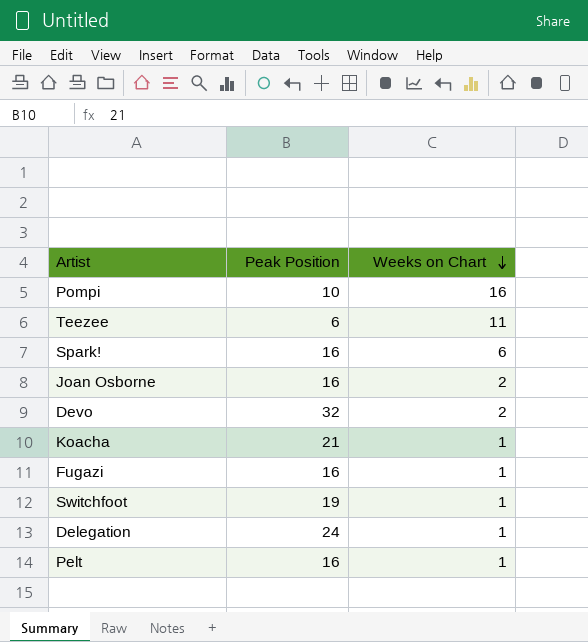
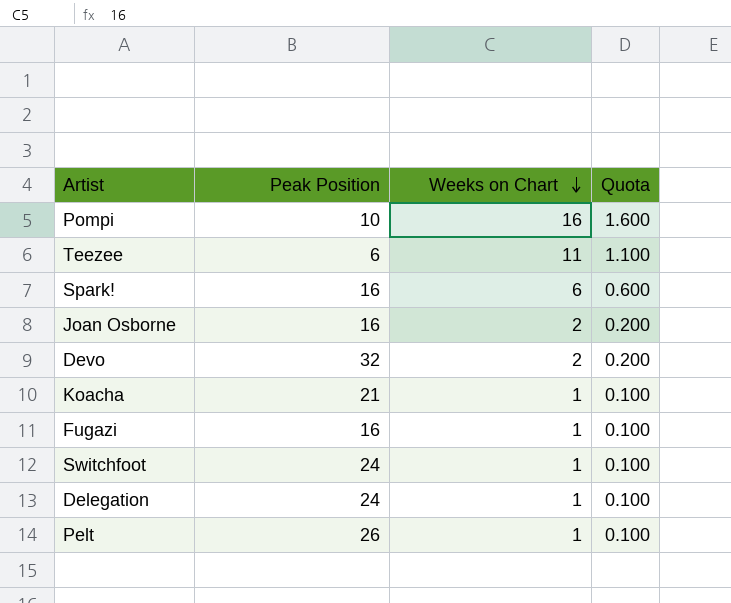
column Quota | formula: none -> [Weeks on Chart] * 0.1
Switchfoot | Peak Position: 19 -> 24
Pelt | Peak Position: 16 -> 26

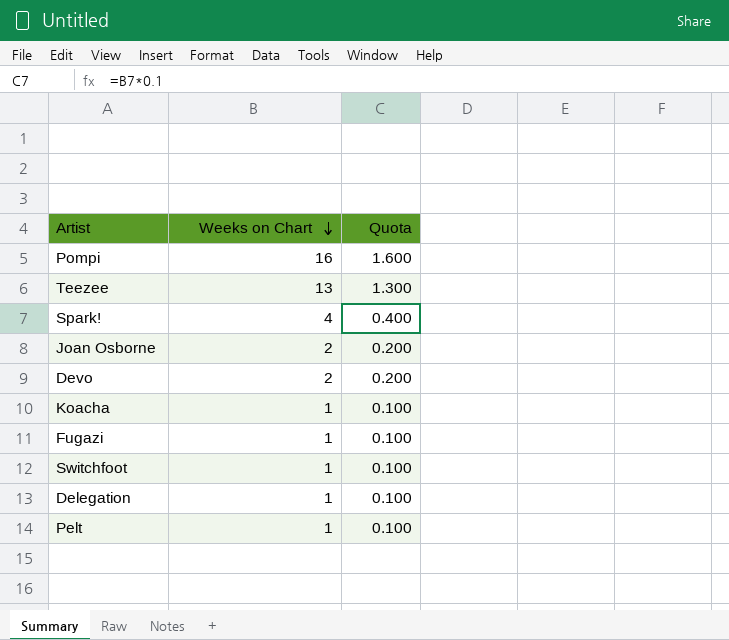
column Peak Position | position: 2 -> none
Teezee | Weeks on Chart: 11 -> 13
Teezee | Quota: 1.100 -> 1.300
Spark! | Weeks on Chart: 6 -> 4
Spark! | Quota: 0.600 -> 0.400

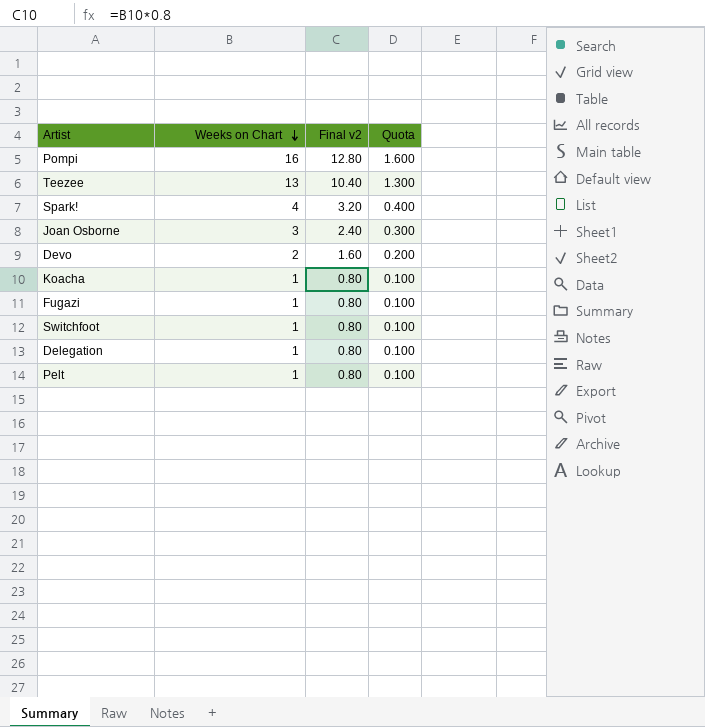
column Final v2 | formula: none -> [Weeks on Chart] * 0.8
Joan Osborne | Weeks on Chart: 2 -> 3
Joan Osborne | Quota: 0.200 -> 0.300

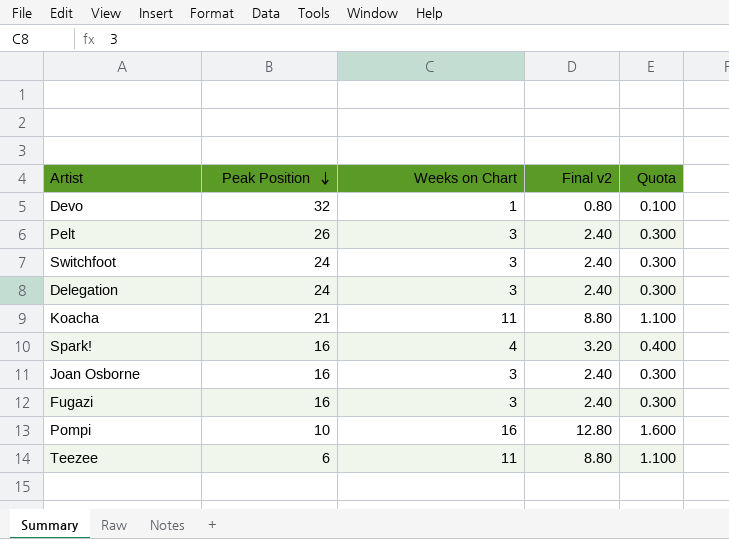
row order: Weeks on Chart descending -> Peak Position descending
column Peak Position | position: none -> 2
Devo | Weeks on Chart: 2 -> 1
Devo | Final v2: 1.60 -> 0.80
Devo | Quota: 0.200 -> 0.100
Pelt | Weeks on Chart: 1 -> 3
Pelt | Final v2: 0.80 -> 2.40
Pelt | Quota: 0.100 -> 0.300
Switchfoot | Weeks on Chart: 1 -> 3
Switchfoot | Final v2: 0.80 -> 2.40
Switchfoot | Quota: 0.100 -> 0.300
Delegation | Weeks on Chart: 1 -> 3
Delegation | Final v2: 0.80 -> 2.40
Delegation | Quota: 0.100 -> 0.300
Koacha | Weeks on Chart: 1 -> 11
Koacha | Final v2: 0.80 -> 8.80
Koacha | Quota: 0.100 -> 1.100
Fugazi | Weeks on Chart: 1 -> 3
Fugazi | Final v2: 0.80 -> 2.40
Fugazi | Quota: 0.100 -> 0.300
Teezee | Weeks on Chart: 13 -> 11
Teezee | Final v2: 10.40 -> 8.80
Teezee | Quota: 1.300 -> 1.100

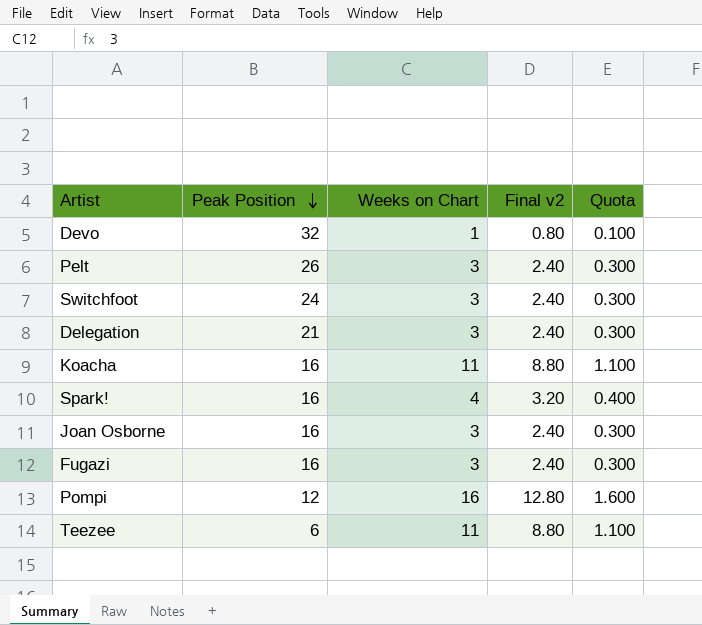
Delegation | Peak Position: 24 -> 21
Koacha | Peak Position: 21 -> 16
Pompi | Peak Position: 10 -> 12

